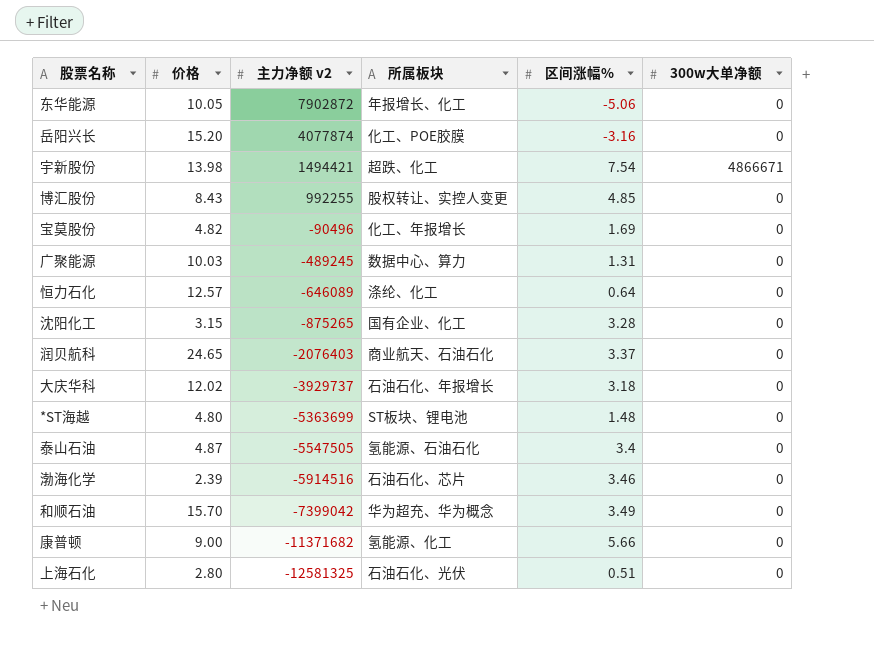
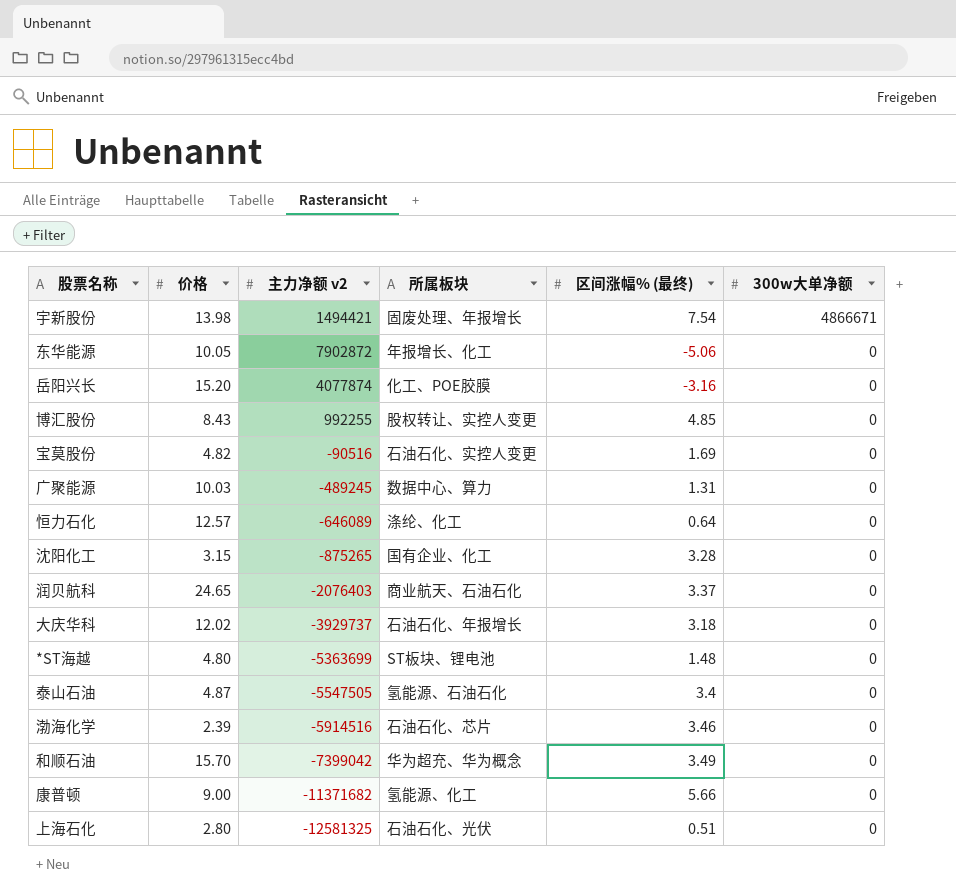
row order: 主力净额 v2 descending -> 300w大单净额 descending
column name: 区间涨幅% -> 区间涨幅% (最终)
宇新股份 | 所属板块: 超跌、化工 -> 固废处理、年报增长
宝莫股份 | 主力净额 v2: -90496 -> -90516
宝莫股份 | 所属板块: 化工、年报增长 -> 石油石化、实控人变更

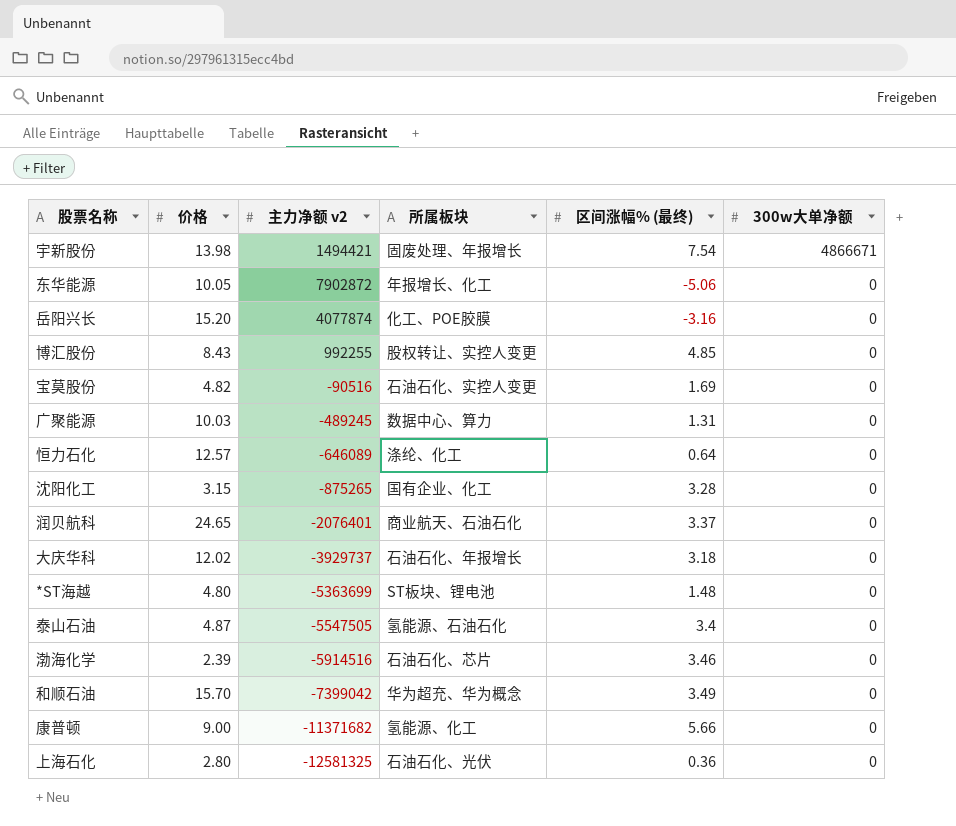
润贝航科 | 主力净额 v2: -2076403 -> -2076401
上海石化 | 区间涨幅% (最终): 0.51 -> 0.36

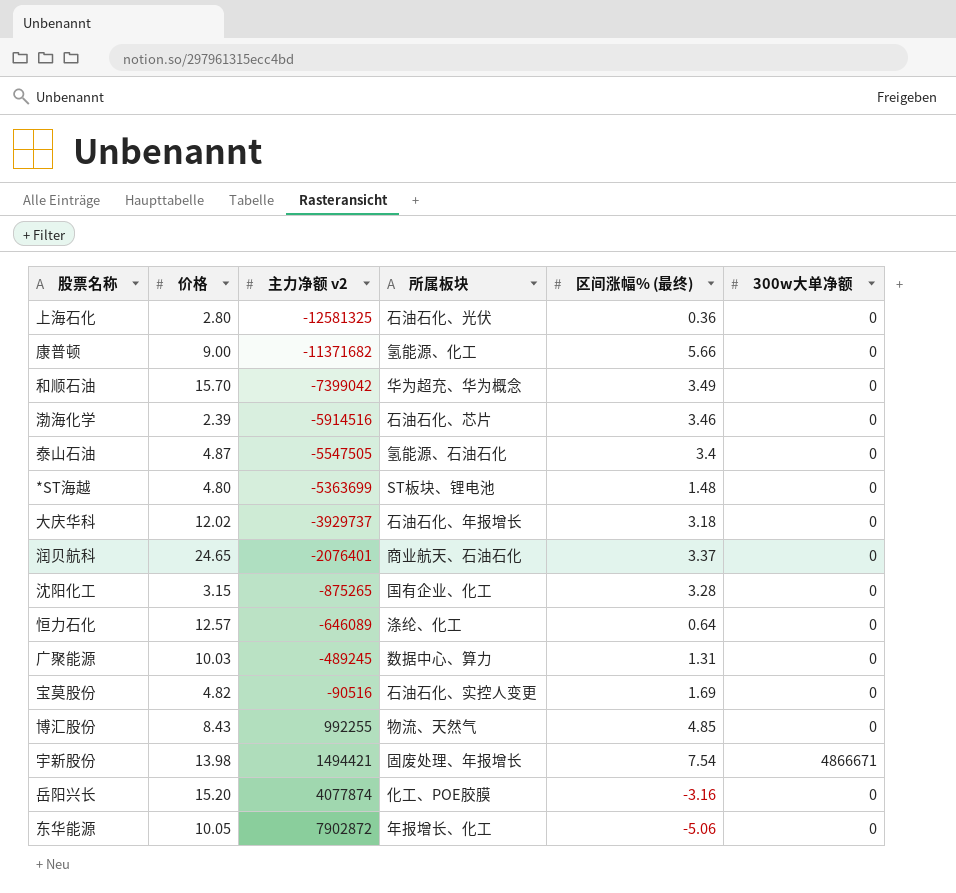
row order: 300w大单净额 descending -> 主力净额 v2 ascending
博汇股份 | 所属板块: 股权转让、实控人变更 -> 物流、天然气

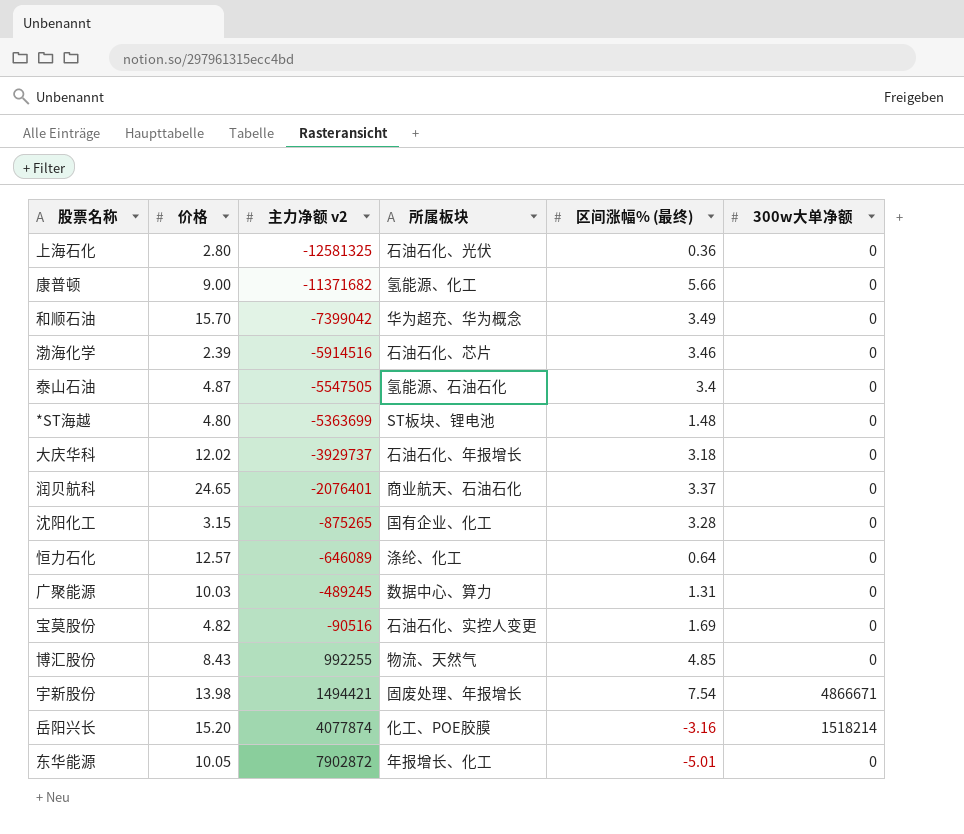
岳阳兴长 | 300w大单净额: 0 -> 1518214
东华能源 | 区间涨幅% (最终): -5.06 -> -5.01

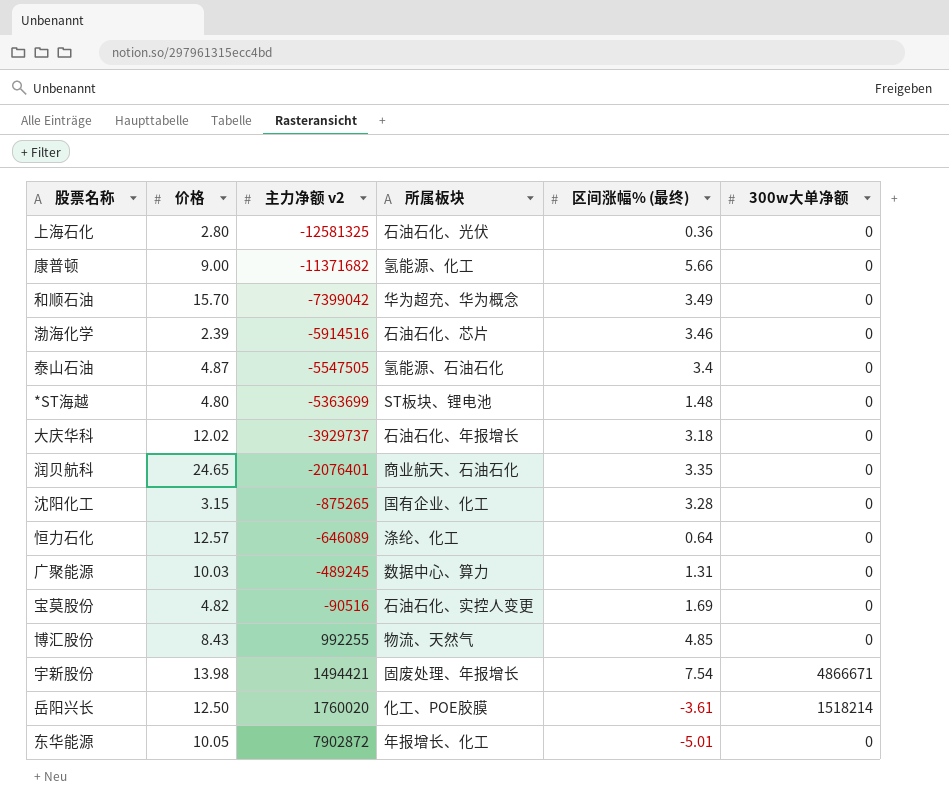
润贝航科 | 区间涨幅% (最终): 3.37 -> 3.35
岳阳兴长 | 价格: 15.20 -> 12.50
岳阳兴长 | 主力净额 v2: 4077874 -> 1760020
岳阳兴长 | 区间涨幅% (最终): -3.16 -> -3.61

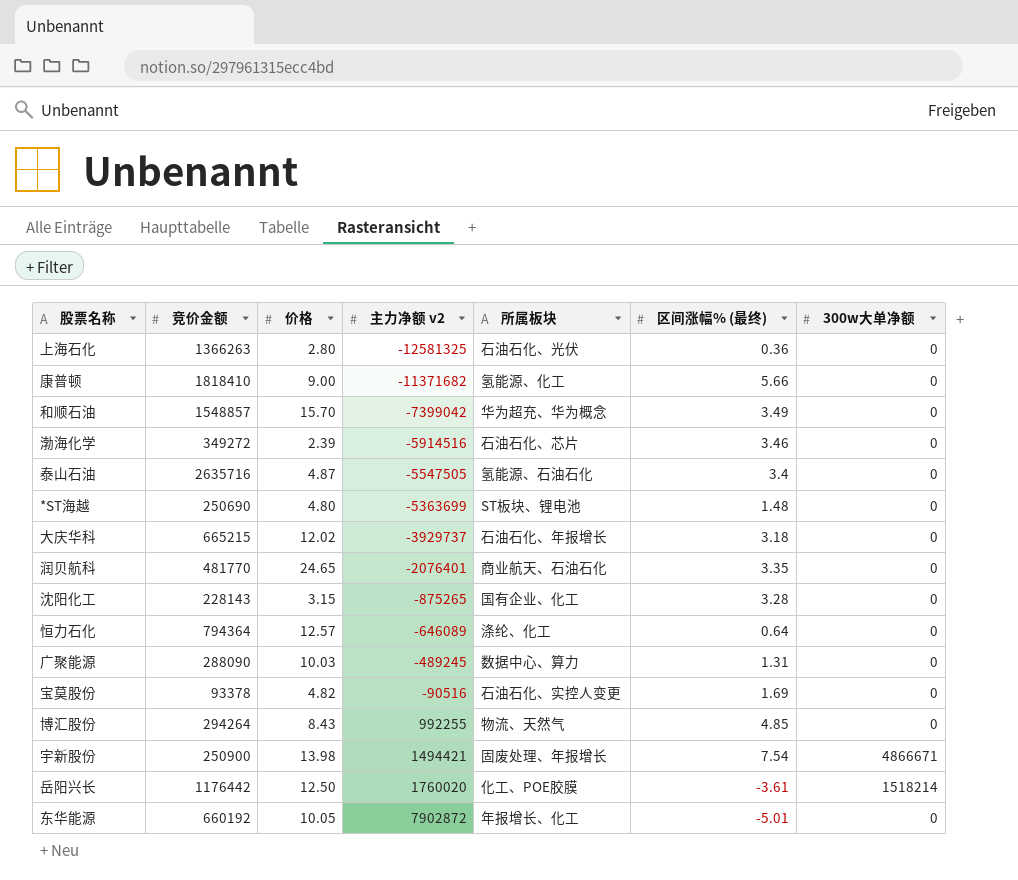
column 竞价金额 | position: none -> 2

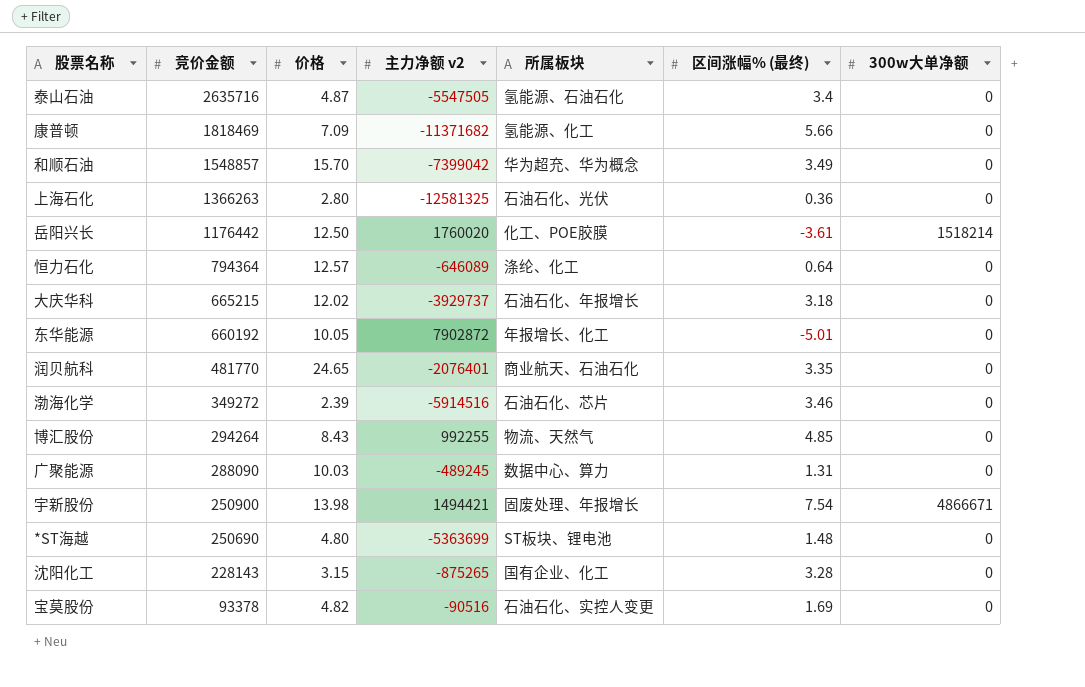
row order: 主力净额 v2 ascending -> 竞价金额 descending
康普顿 | 竞价金额: 1818410 -> 1818469
康普顿 | 价格: 9.00 -> 7.09

